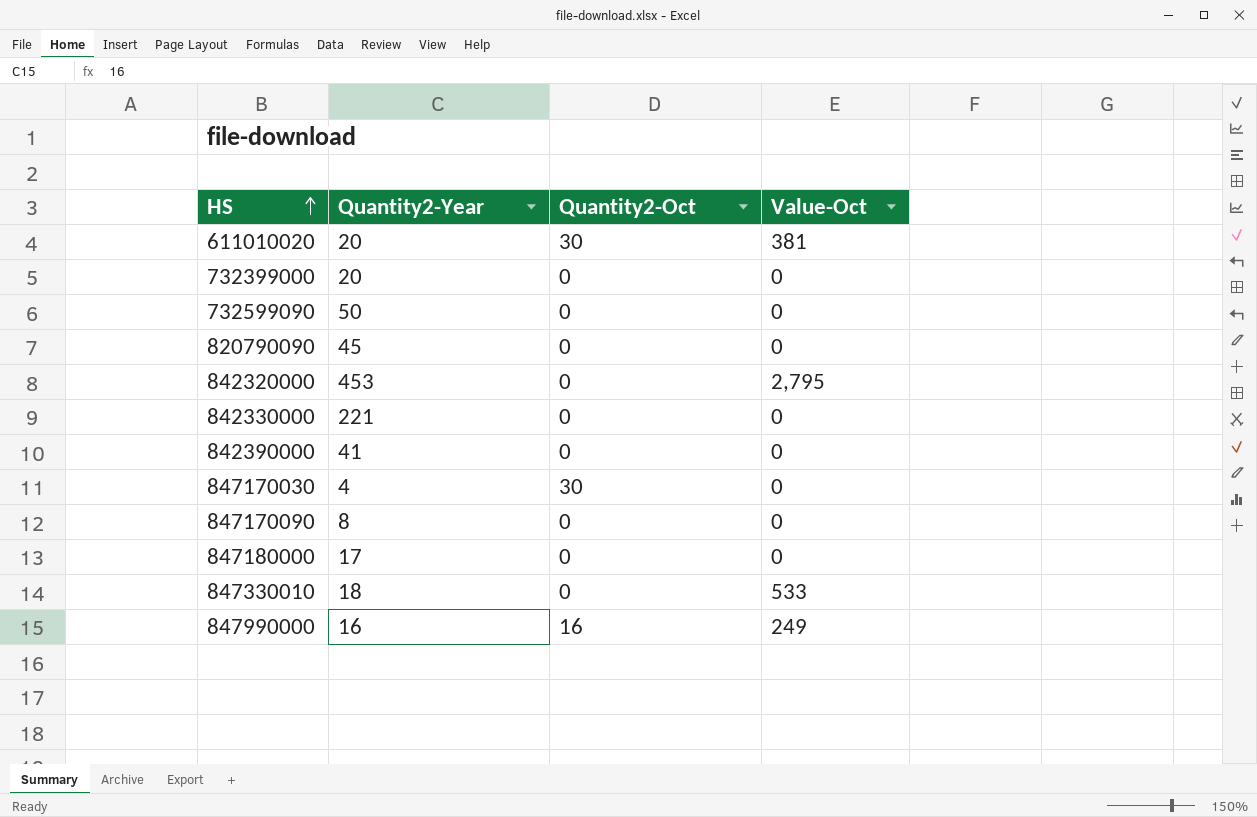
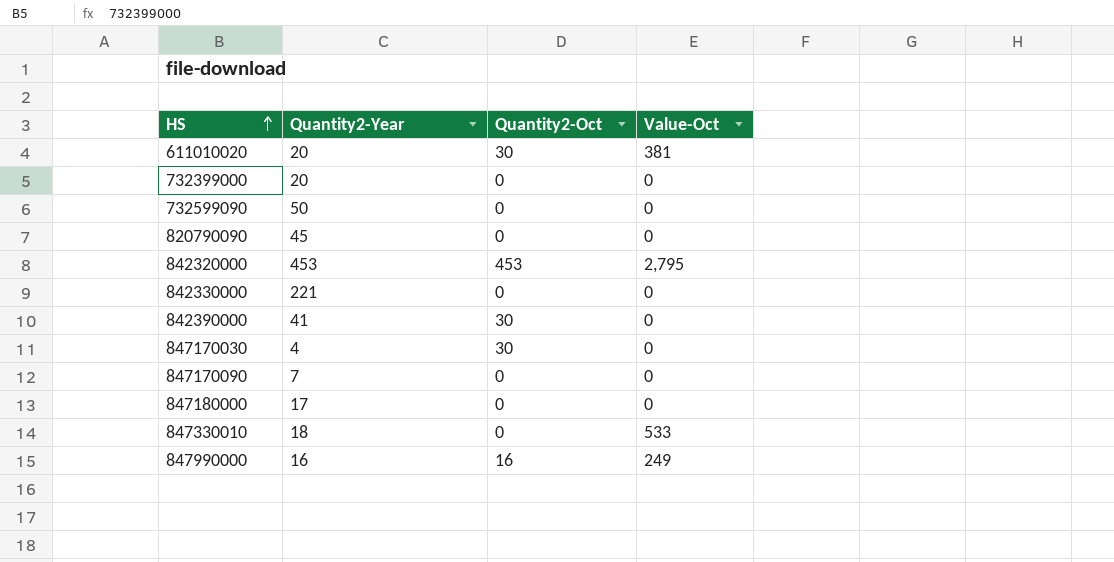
842320000 | Quantity2-Oct: 0 -> 453
842390000 | Quantity2-Oct: 0 -> 30
847170090 | Quantity2-Year: 8 -> 7

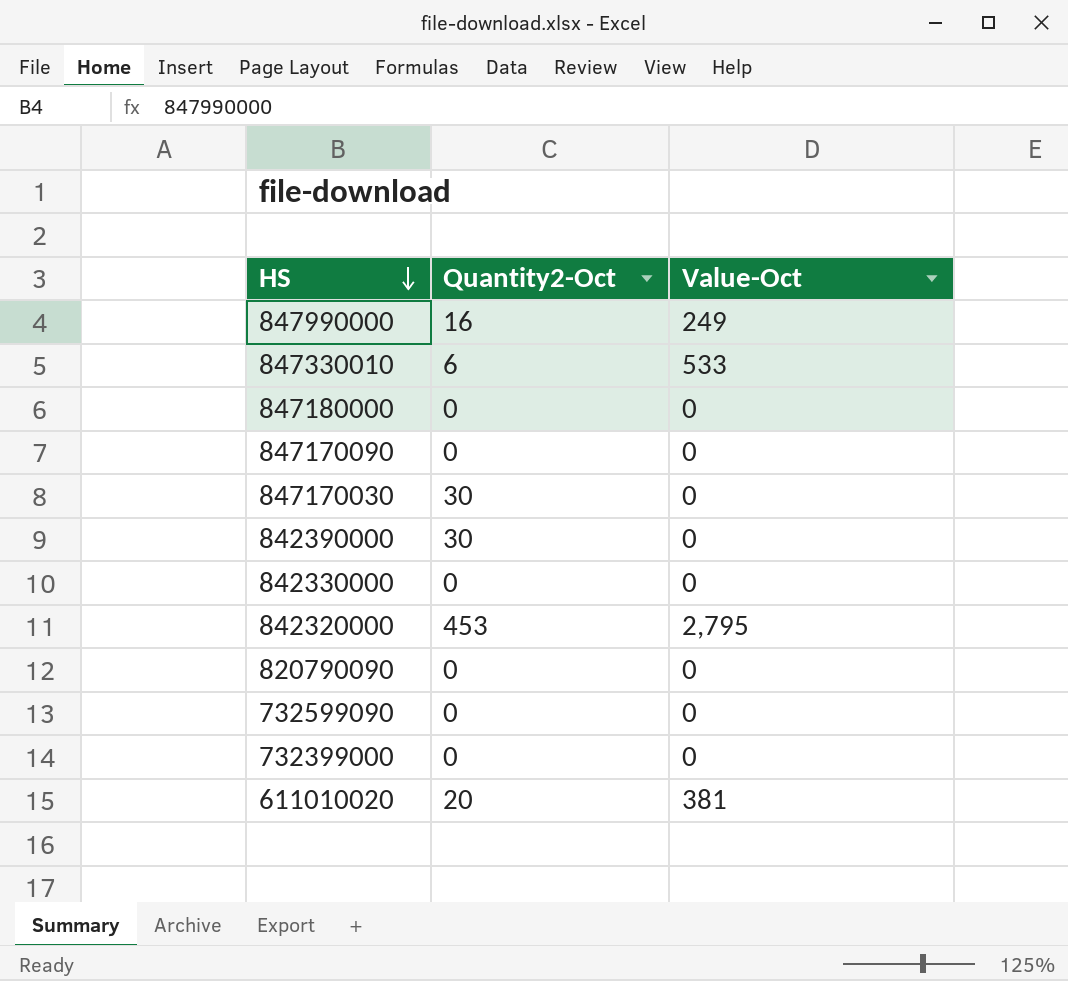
row order: HS ascending -> HS descending
column Quantity2-Year | position: 2 -> none
847330010 | Quantity2-Oct: 0 -> 6
611010020 | Quantity2-Oct: 30 -> 20

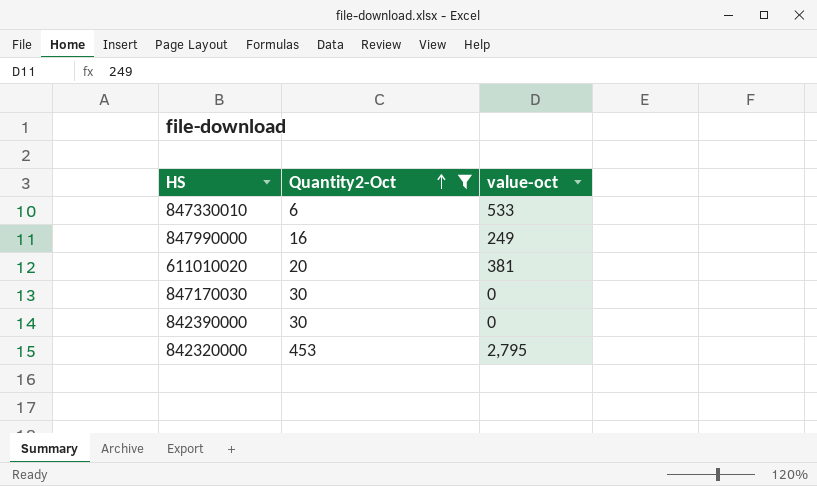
filter: none -> Quantity2-Oct != 0
row order: HS descending -> Quantity2-Oct ascending
column name: Value-Oct -> value-oct

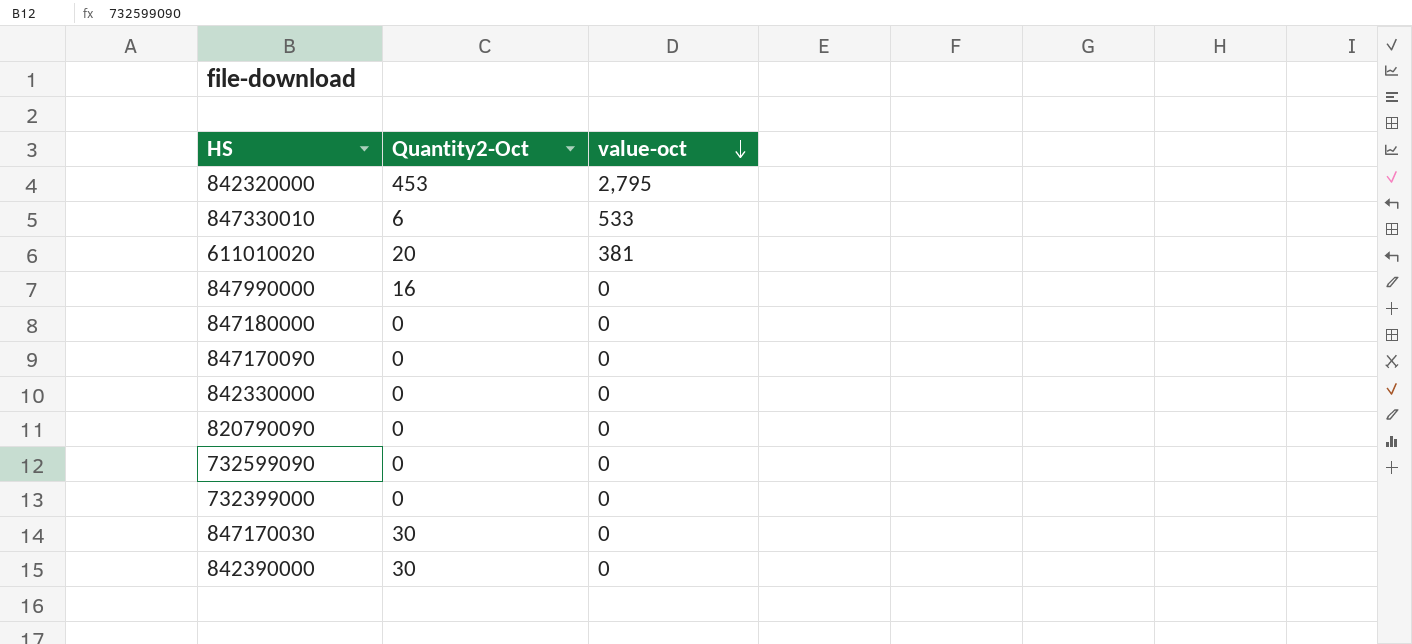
filter: Quantity2-Oct != 0 -> none
row order: Quantity2-Oct ascending -> value-oct descending
847990000 | value-oct: 249 -> 0

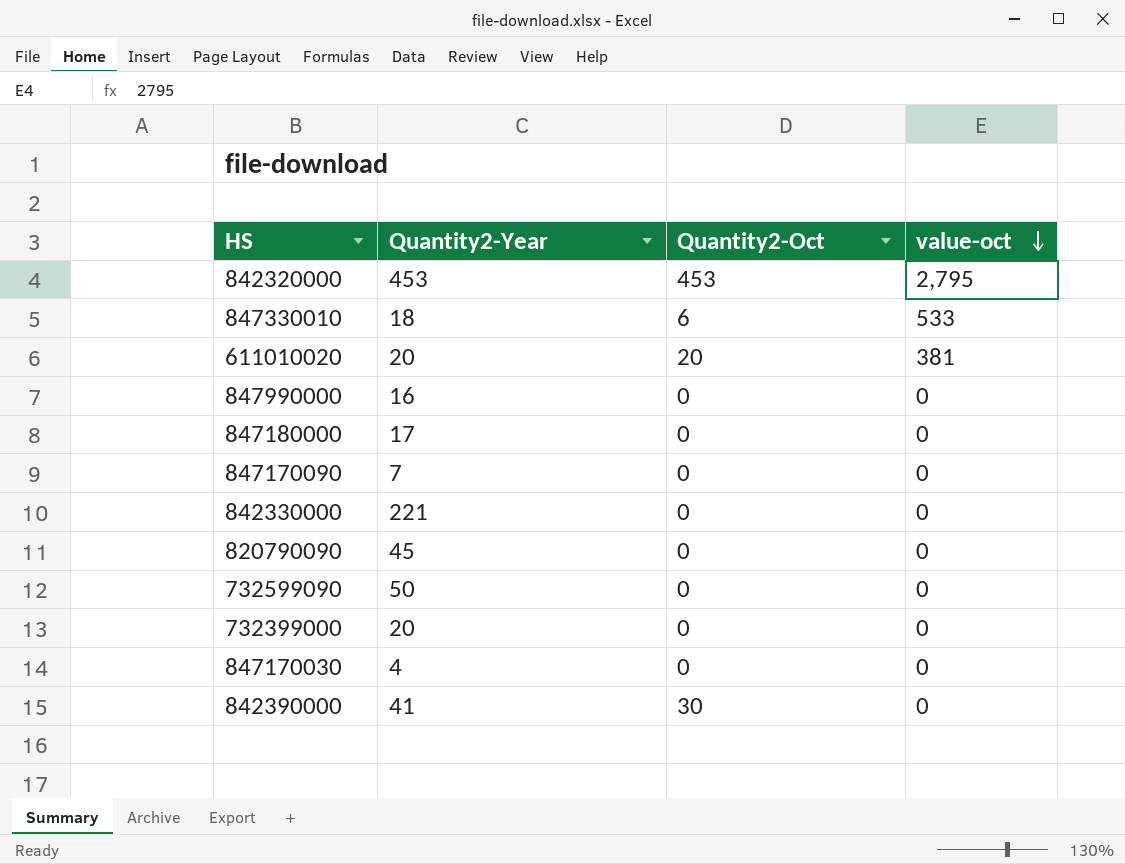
column Quantity2-Year | position: none -> 2
847990000 | Quantity2-Oct: 16 -> 0
847170030 | Quantity2-Oct: 30 -> 0

